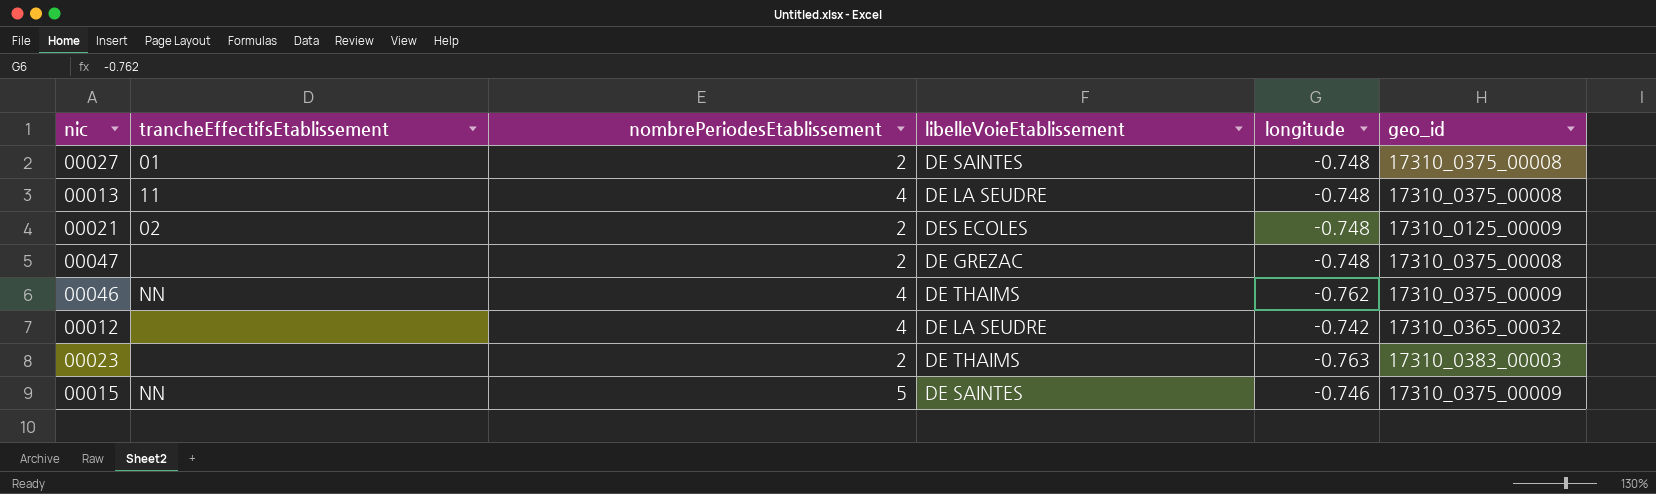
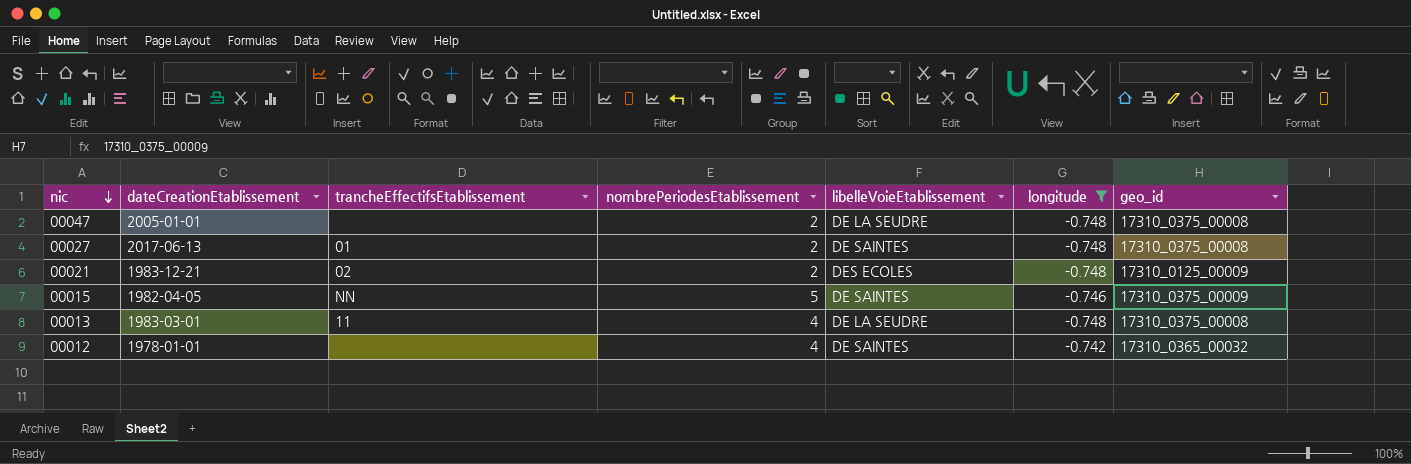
filter: none -> longitude >= -0.748
row order: none -> nic descending
column dateCreationEtablissement | position: none -> 2
00047 | libelleVoieEtablissement: DE GREZAC -> DE LA SEUDRE
00012 | libelleVoieEtablissement: DE LA SEUDRE -> DE SAINTES

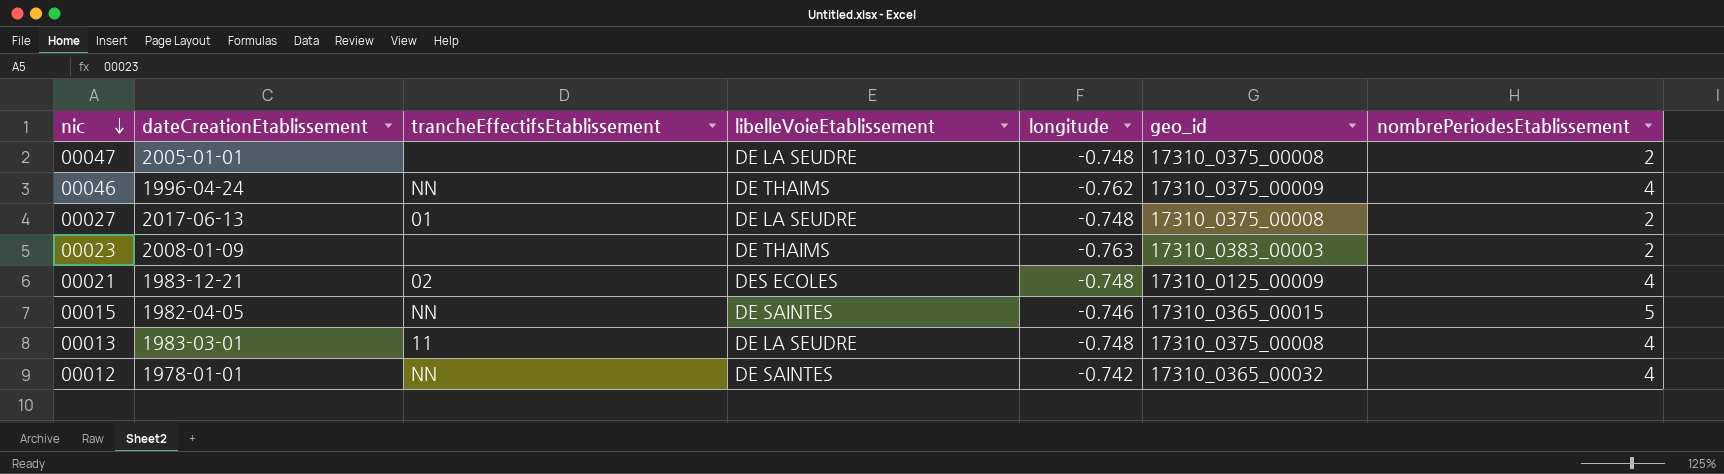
filter: longitude >= -0.748 -> none
column nombrePeriodesEtablissement | position: 4 -> 7
00027 | libelleVoieEtablissement: DE SAINTES -> DE LA SEUDRE
00021 | nombrePeriodesEtablissement: 2 -> 4
00015 | geo_id: 17310_0375_00009 -> 17310_0365_00015
00012 | trancheEffectifsEtablissement: none -> NN

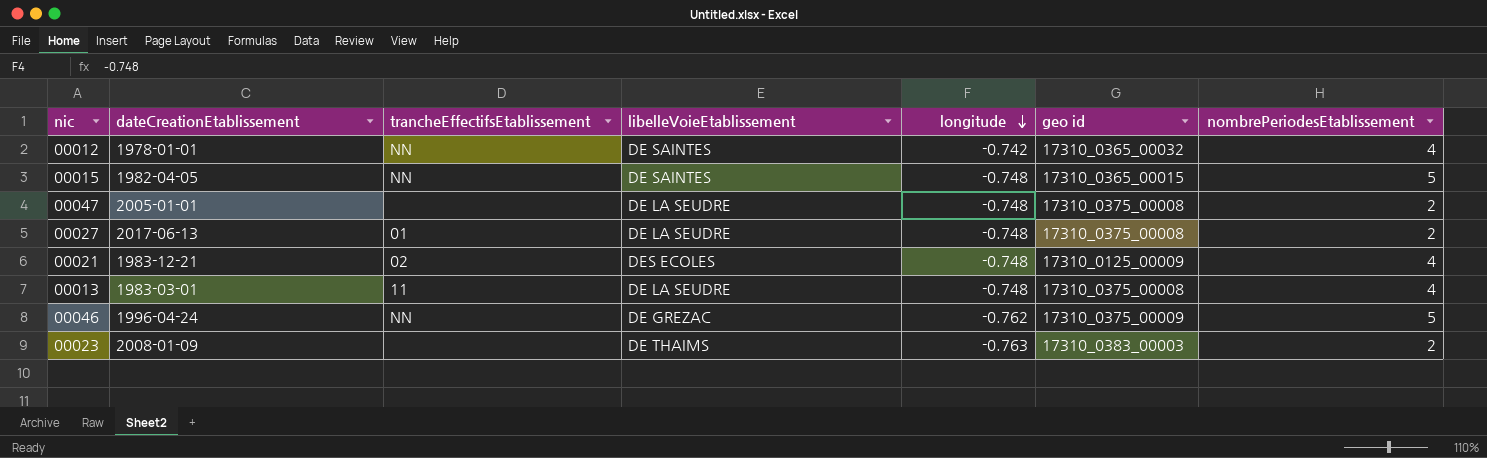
row order: nic descending -> longitude descending
column name: geo_id -> geo id
00015 | longitude: -0.746 -> -0.748
00046 | libelleVoieEtablissement: DE THAIMS -> DE GREZAC
00046 | nombrePeriodesEtablissement: 4 -> 5

